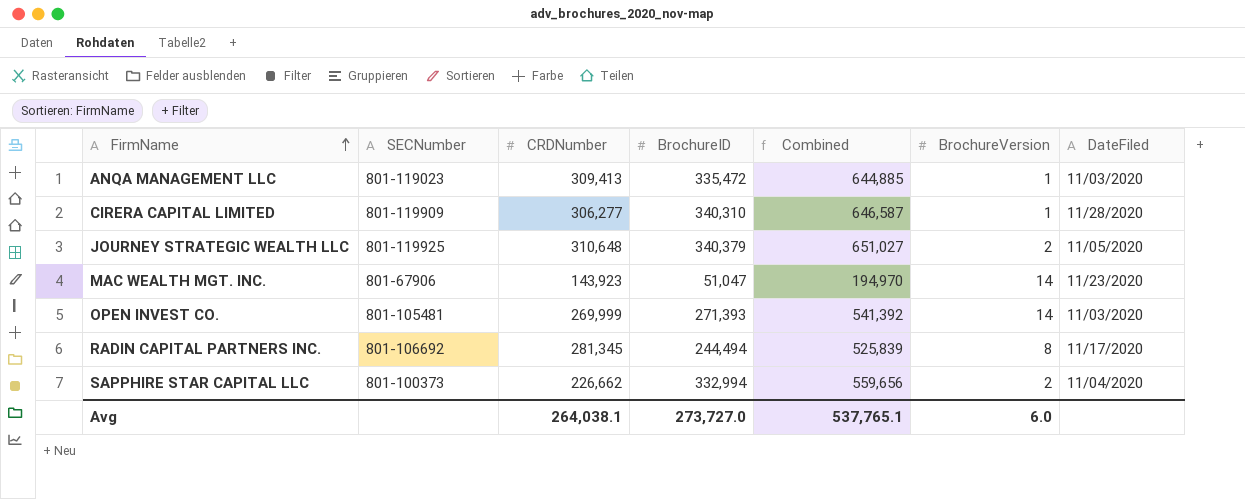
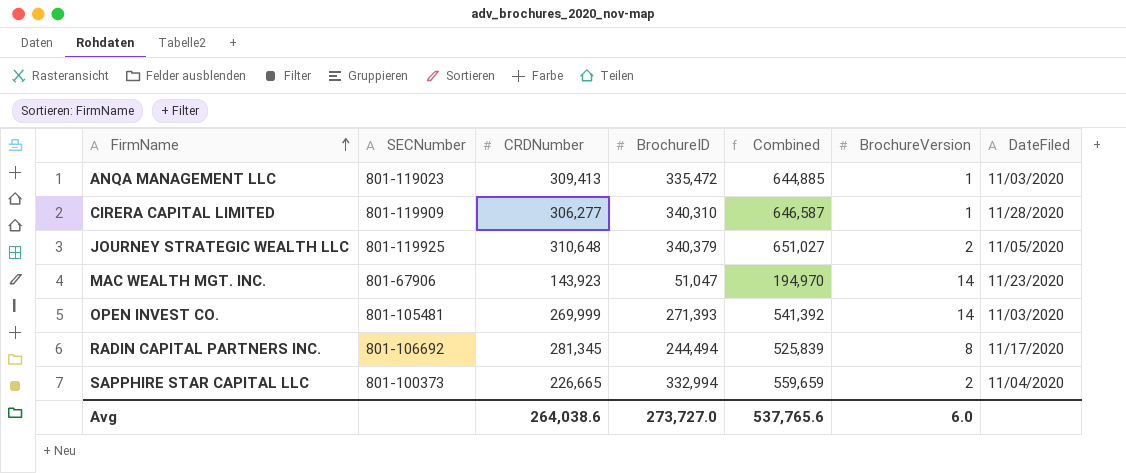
SAPPHIRE STAR CAPITAL LLC | CRDNumber: 226,662 -> 226,665
SAPPHIRE STAR CAPITAL LLC | Combined: 559,656 -> 559,659
Avg | CRDNumber: 264,038.1 -> 264,038.6
Avg | Combined: 537,765.1 -> 537,765.6

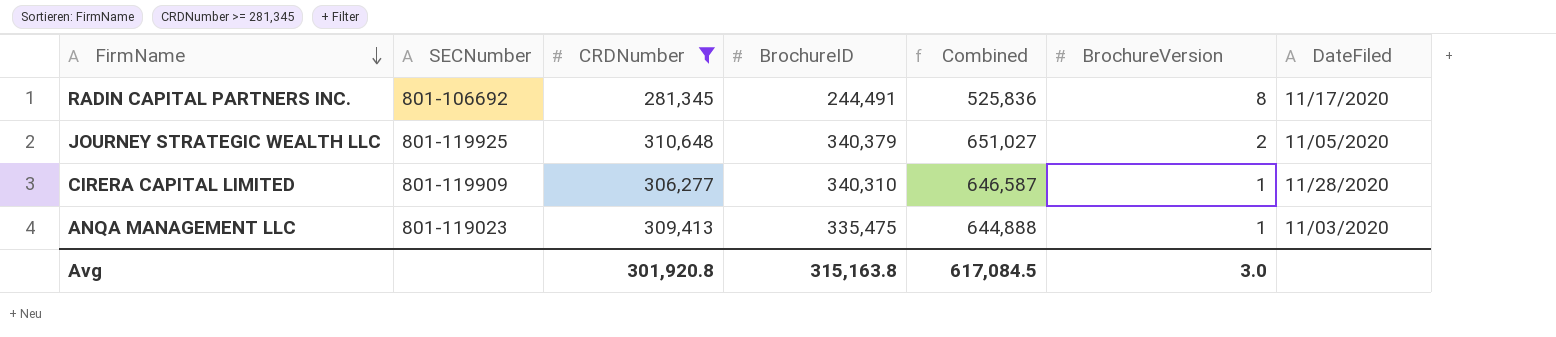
filter: none -> CRDNumber >= 281,345
row order: FirmName ascending -> FirmName descending
RADIN CAPITAL PARTNERS INC. | BrochureID: 244,494 -> 244,491
RADIN CAPITAL PARTNERS INC. | Combined: 525,839 -> 525,836
ANQA MANAGEMENT LLC | BrochureID: 335,472 -> 335,475
ANQA MANAGEMENT LLC | Combined: 644,885 -> 644,888
Avg | CRDNumber: 264,038.6 -> 301,920.8
Avg | BrochureID: 273,727.0 -> 315,163.8
Avg | Combined: 537,765.6 -> 617,084.5
Avg | BrochureVersion: 6.0 -> 3.0

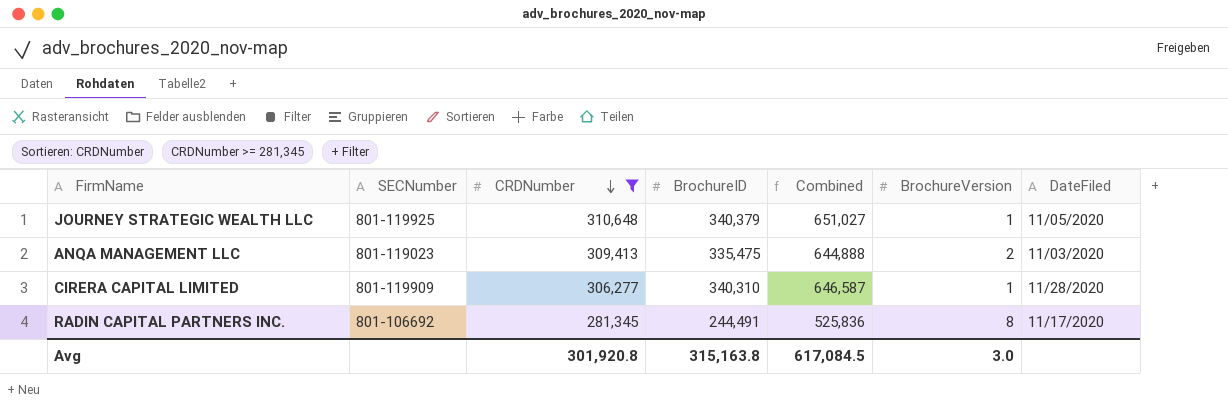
row order: FirmName descending -> CRDNumber descending
JOURNEY STRATEGIC WEALTH LLC | BrochureVersion: 2 -> 1
ANQA MANAGEMENT LLC | BrochureVersion: 1 -> 2

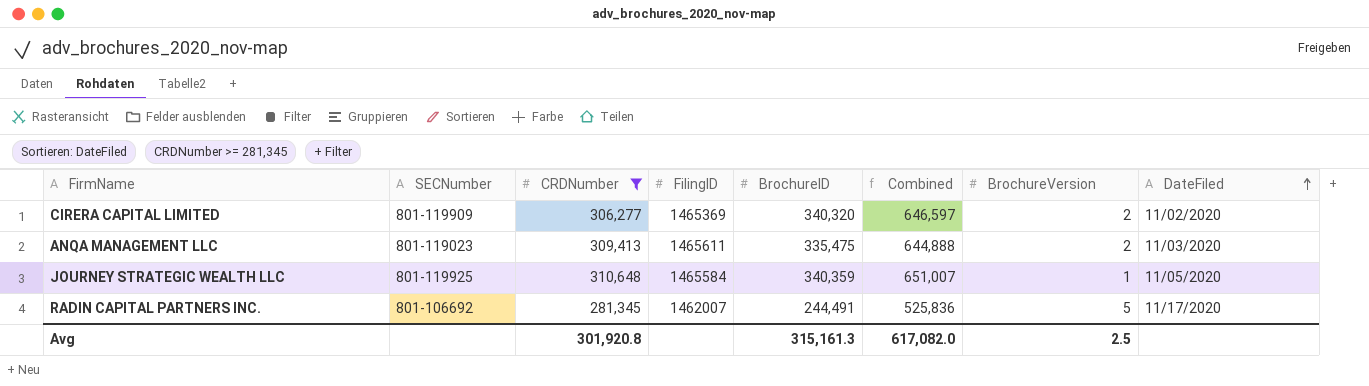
row order: CRDNumber descending -> DateFiled ascending
column FilingID | position: none -> 4
CIRERA CAPITAL LIMITED | BrochureID: 340,310 -> 340,320
CIRERA CAPITAL LIMITED | Combined: 646,587 -> 646,597
CIRERA CAPITAL LIMITED | BrochureVersion: 1 -> 2
CIRERA CAPITAL LIMITED | DateFiled: 11/28/2020 -> 11/02/2020
JOURNEY STRATEGIC WEALTH LLC | BrochureID: 340,379 -> 340,359
JOURNEY STRATEGIC WEALTH LLC | Combined: 651,027 -> 651,007
RADIN CAPITAL PARTNERS INC. | BrochureVersion: 8 -> 5
Avg | BrochureID: 315,163.8 -> 315,161.3
Avg | Combined: 617,084.5 -> 617,082.0
Avg | BrochureVersion: 3.0 -> 2.5

